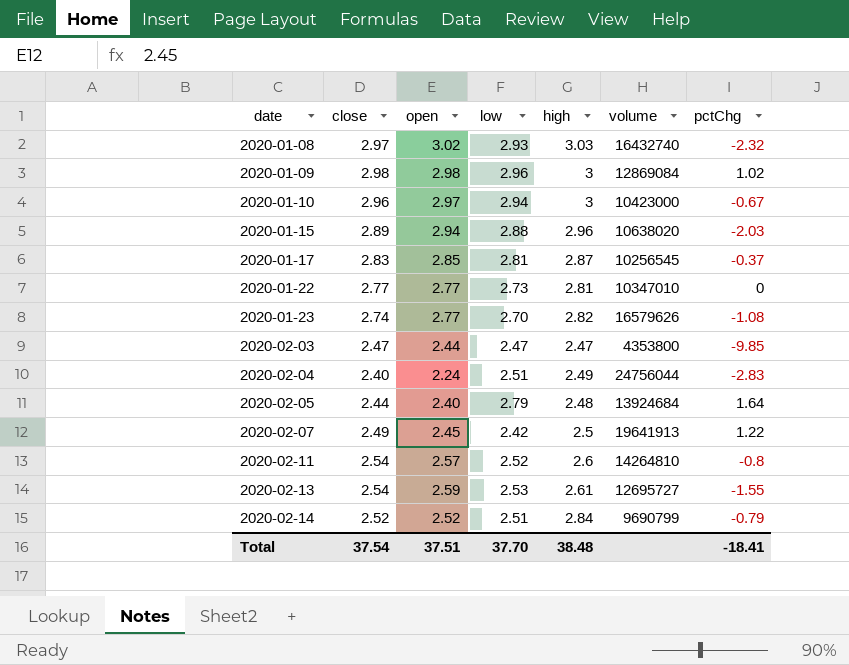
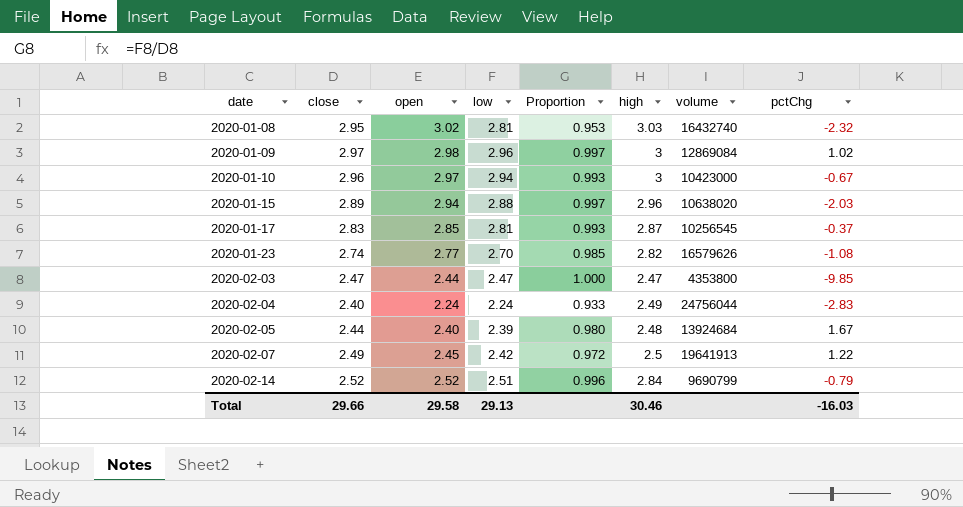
column Proportion | formula: none -> [low] / [close]
row 2020-01-22: 2.77 | 2.77 | 2.73 | 2.81 | 10347010 | 0 -> none
row 2020-02-11: 2.54 | 2.57 | 2.52 | 2.6 | 14264810 | -0.8 -> none
row 2020-02-13: 2.54 | 2.59 | 2.53 | 2.61 | 12695727 | -1.55 -> none
2020-01-08 | close: 2.97 -> 2.95
2020-01-08 | low: 2.93 -> 2.81
2020-01-09 | close: 2.98 -> 2.97
2020-02-04 | low: 2.51 -> 2.24
2020-02-05 | low: 2.79 -> 2.39
2020-02-05 | pctChg: 1.64 -> 1.67
Total | close: 37.54 -> 29.66
Total | open: 37.51 -> 29.58
Total | low: 37.70 -> 29.13
Total | high: 38.48 -> 30.46
Total | pctChg: -18.41 -> -16.03

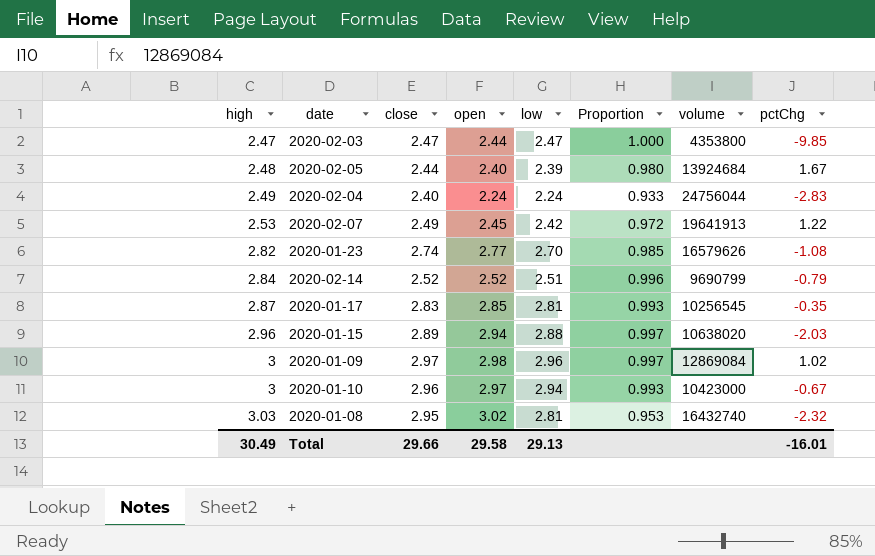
row order: date ascending -> high ascending
column high | position: 6 -> 1
2020-02-07 | high: 2.5 -> 2.53
2020-01-17 | pctChg: -0.37 -> -0.35
Total | high: 30.46 -> 30.49
Total | pctChg: -16.03 -> -16.01

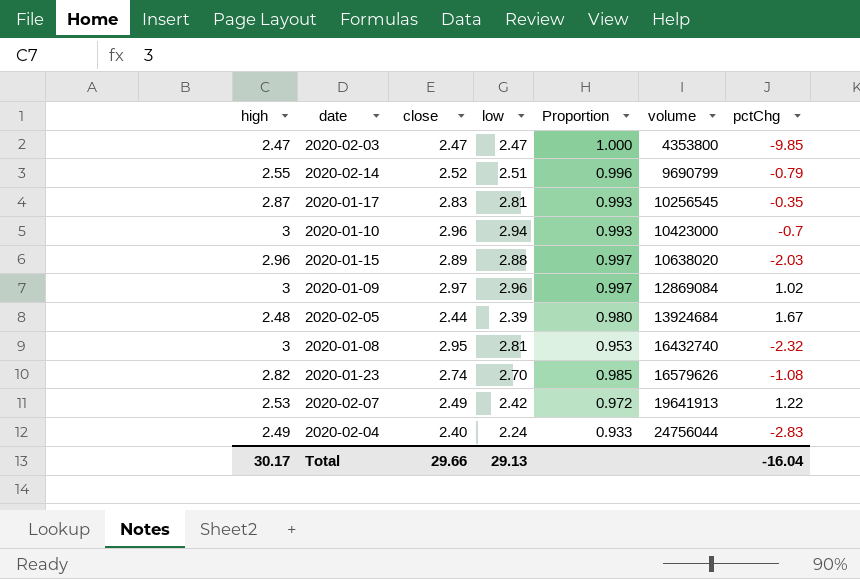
row order: high ascending -> volume ascending
column open | position: 4 -> none
2020-02-14 | high: 2.84 -> 2.55
2020-01-10 | pctChg: -0.67 -> -0.7
2020-01-08 | high: 3.03 -> 3
Total | high: 30.49 -> 30.17
Total | pctChg: -16.01 -> -16.04

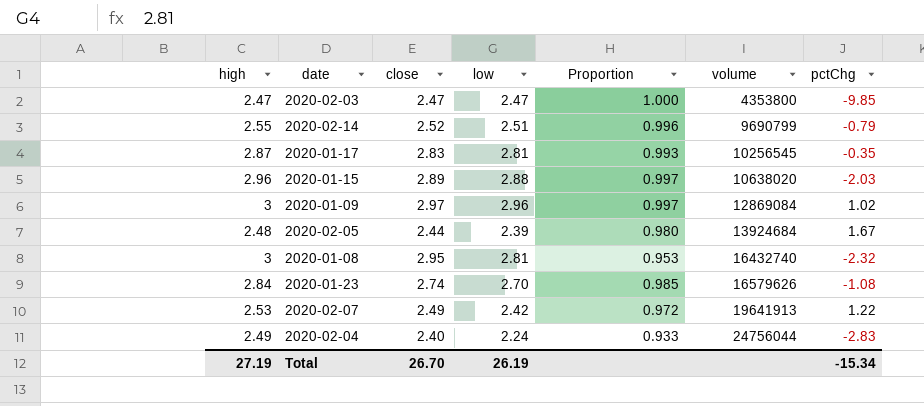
row 2020-01-10: 3 | 2.96 | 2.94 | 0.993 | 10423000 | -0.7 -> none
2020-01-23 | high: 2.82 -> 2.84
Total | high: 30.17 -> 27.19
Total | close: 29.66 -> 26.70
Total | low: 29.13 -> 26.19
Total | pctChg: -16.04 -> -15.34

